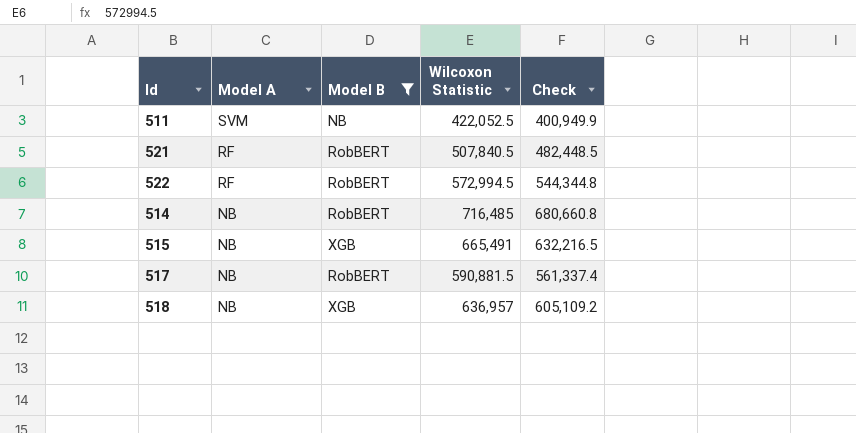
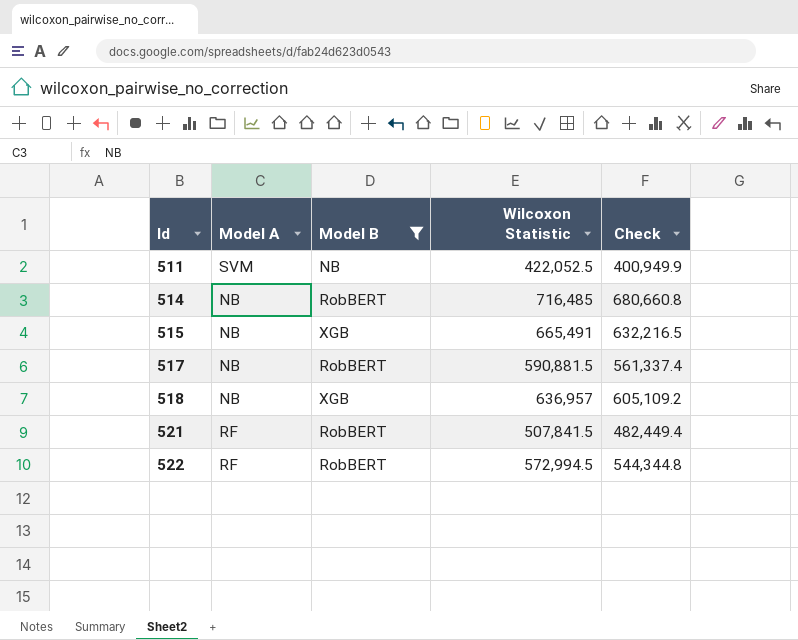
row order: Model A descending -> Id ascending
521 | Wilcoxon Statistic: 507,840.5 -> 507,841.5
521 | Check: 482,448.5 -> 482,449.4

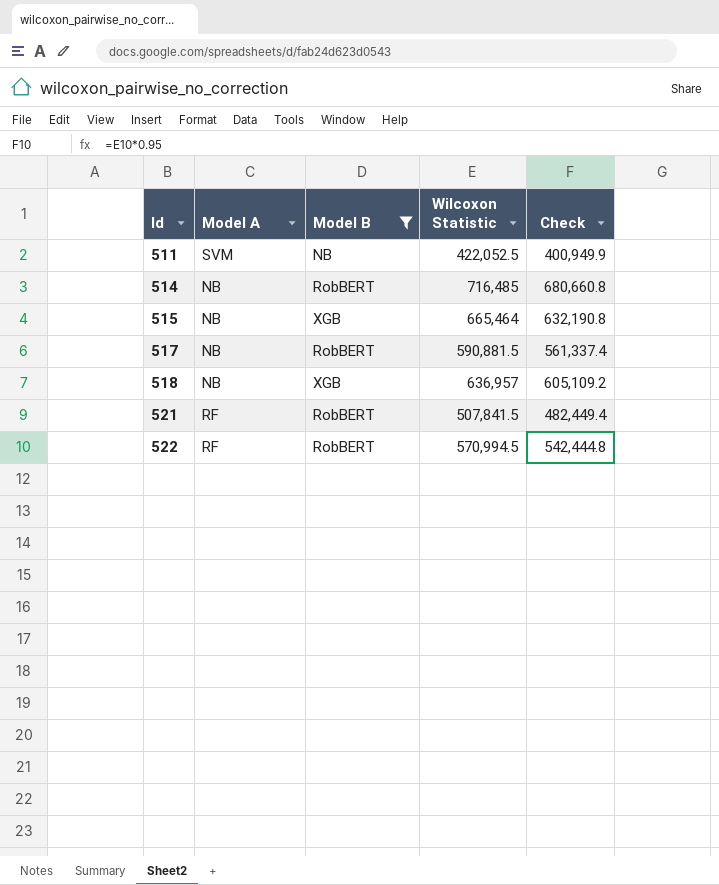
515 | Wilcoxon Statistic: 665,491 -> 665,464
515 | Check: 632,216.5 -> 632,190.8
522 | Wilcoxon Statistic: 572,994.5 -> 570,994.5
522 | Check: 544,344.8 -> 542,444.8

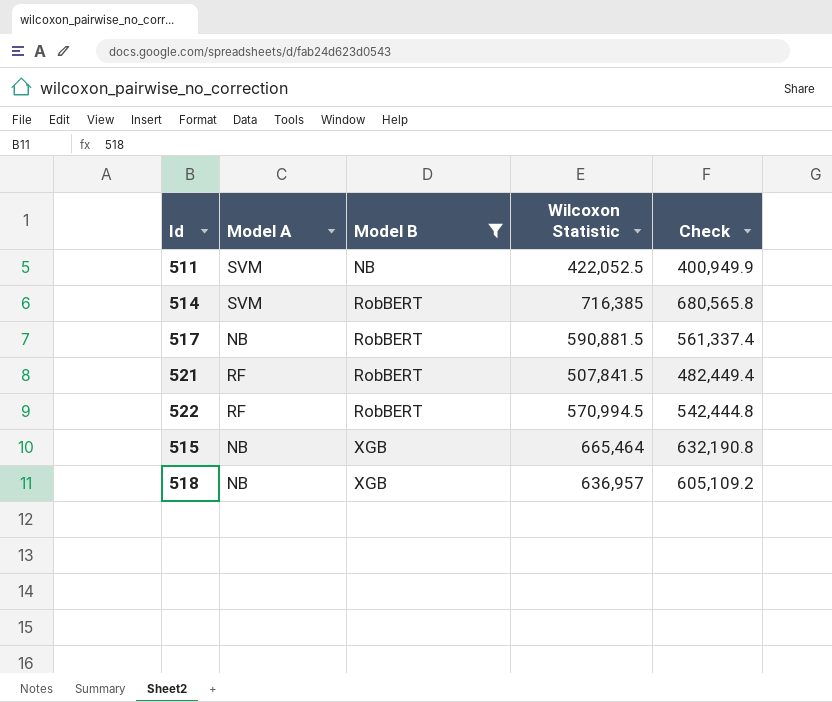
row order: Id ascending -> Model B ascending
514 | Model A: NB -> SVM
514 | Wilcoxon Statistic: 716,485 -> 716,385
514 | Check: 680,660.8 -> 680,565.8

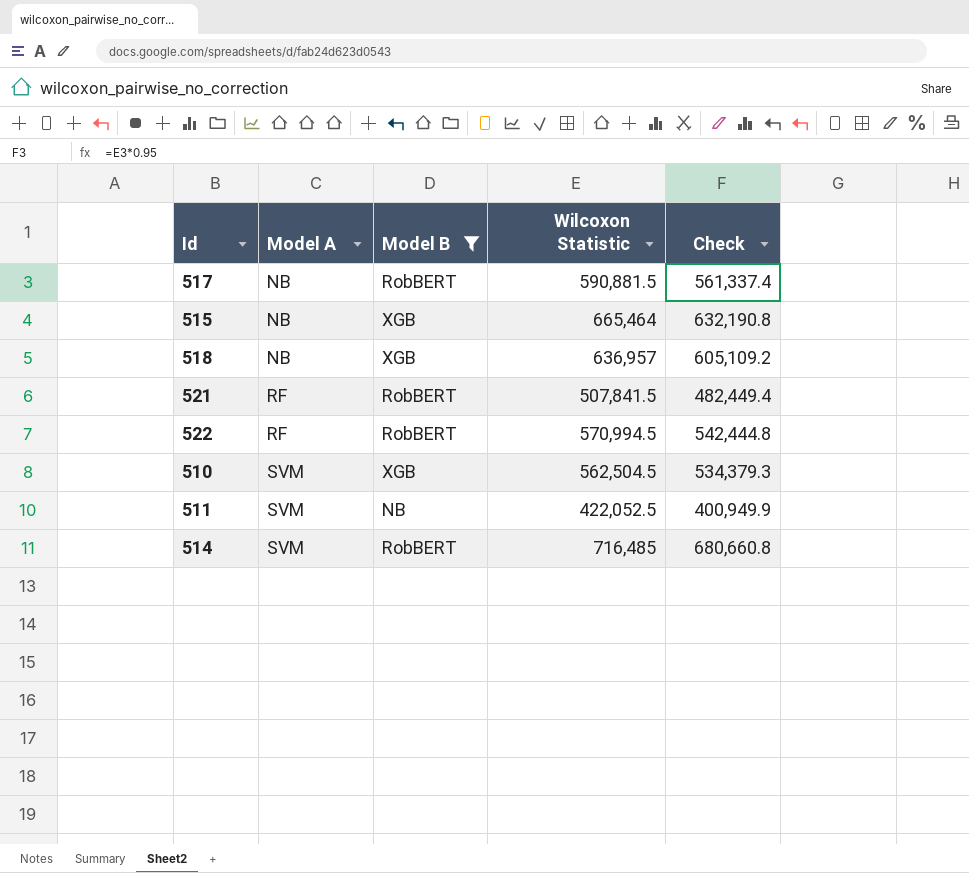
row order: Model B ascending -> Model A ascending
row 510: none -> SVM | XGB | 562,504.5 | 534,379.3
514 | Wilcoxon Statistic: 716,385 -> 716,485
514 | Check: 680,565.8 -> 680,660.8

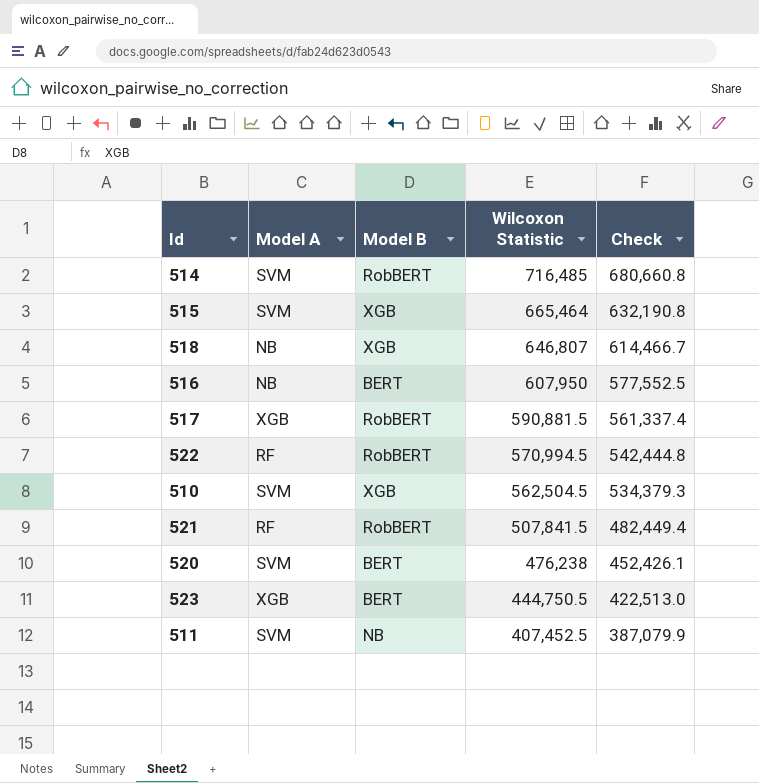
filter: Model B != BERT -> none
row order: Model A ascending -> Wilcoxon Statistic descending
515 | Model A: NB -> SVM
518 | Wilcoxon Statistic: 636,957 -> 646,807
518 | Check: 605,109.2 -> 614,466.7
517 | Model A: NB -> XGB
511 | Wilcoxon Statistic: 422,052.5 -> 407,452.5
511 | Check: 400,949.9 -> 387,079.9

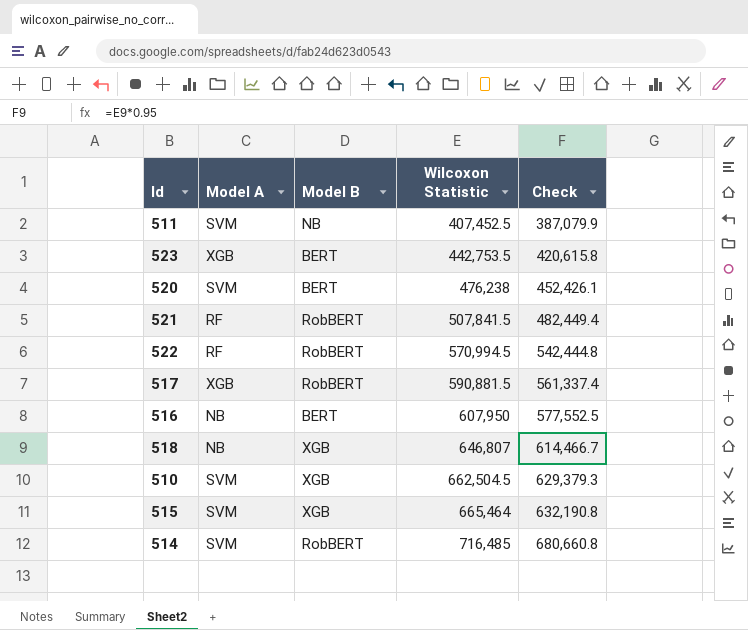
row order: Wilcoxon Statistic descending -> Wilcoxon Statistic ascending
523 | Wilcoxon Statistic: 444,750.5 -> 442,753.5
523 | Check: 422,513.0 -> 420,615.8
510 | Wilcoxon Statistic: 562,504.5 -> 662,504.5
510 | Check: 534,379.3 -> 629,379.3

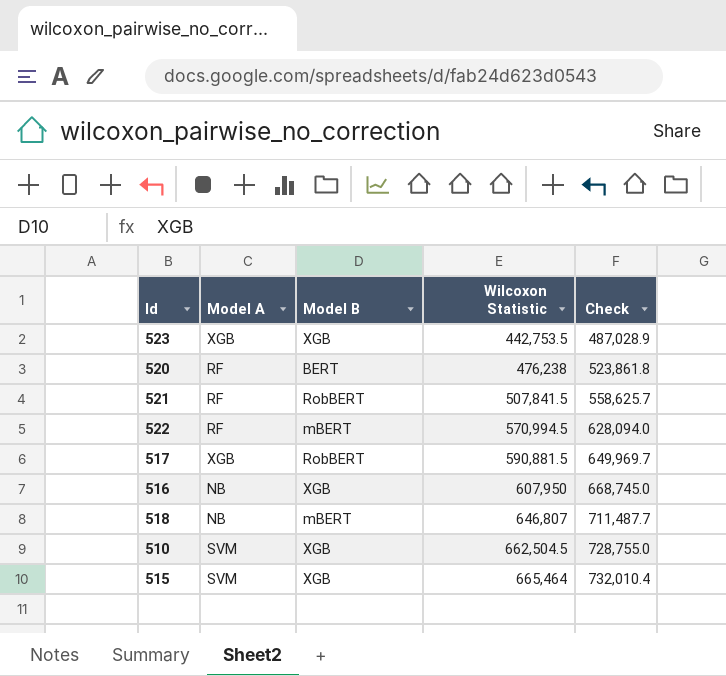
column Check | formula: [Wilcoxon Statistic] * 0.95 -> [Wilcoxon Statistic] * 1.1
row 511: SVM | NB | 407,452.5 | 387,079.9 -> none
row 514: SVM | RobBERT | 716,485 | 680,660.8 -> none
523 | Model B: BERT -> XGB
520 | Model A: SVM -> RF
522 | Model B: RobBERT -> mBERT
516 | Model B: BERT -> XGB
518 | Model B: XGB -> mBERT

